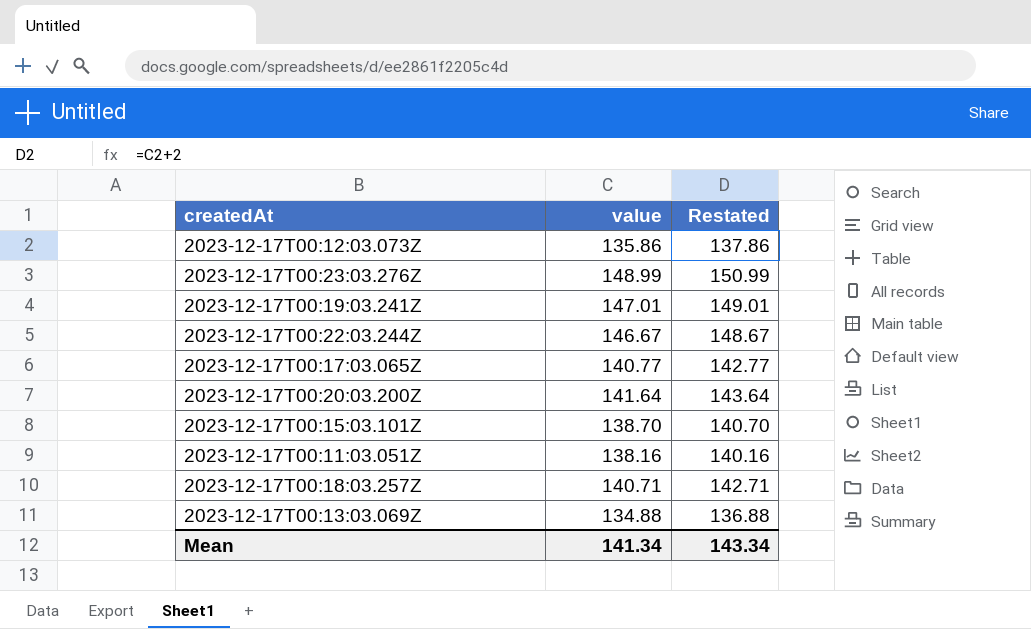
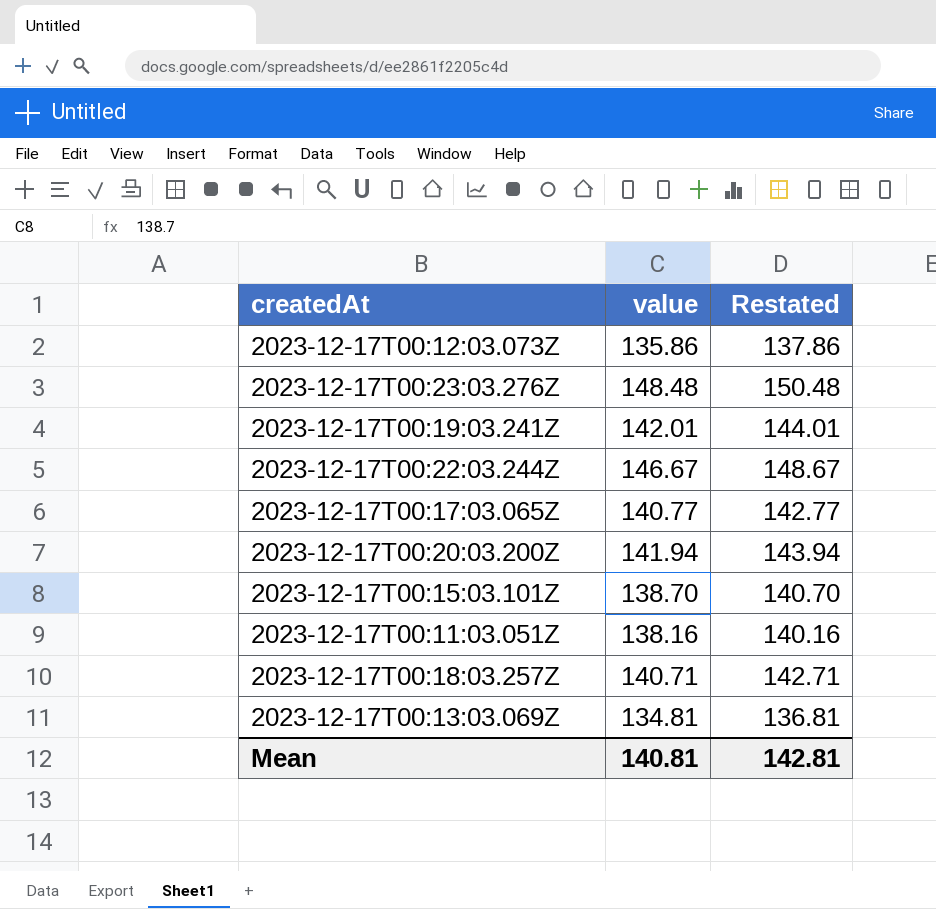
2023-12-17T00:23:03.276Z | value: 148.99 -> 148.48
2023-12-17T00:23:03.276Z | Restated: 150.99 -> 150.48
2023-12-17T00:19:03.241Z | value: 147.01 -> 142.01
2023-12-17T00:19:03.241Z | Restated: 149.01 -> 144.01
2023-12-17T00:20:03.200Z | value: 141.64 -> 141.94
2023-12-17T00:20:03.200Z | Restated: 143.64 -> 143.94
2023-12-17T00:13:03.069Z | value: 134.88 -> 134.81
2023-12-17T00:13:03.069Z | Restated: 136.88 -> 136.81
Mean | value: 141.34 -> 140.81
Mean | Restated: 143.34 -> 142.81

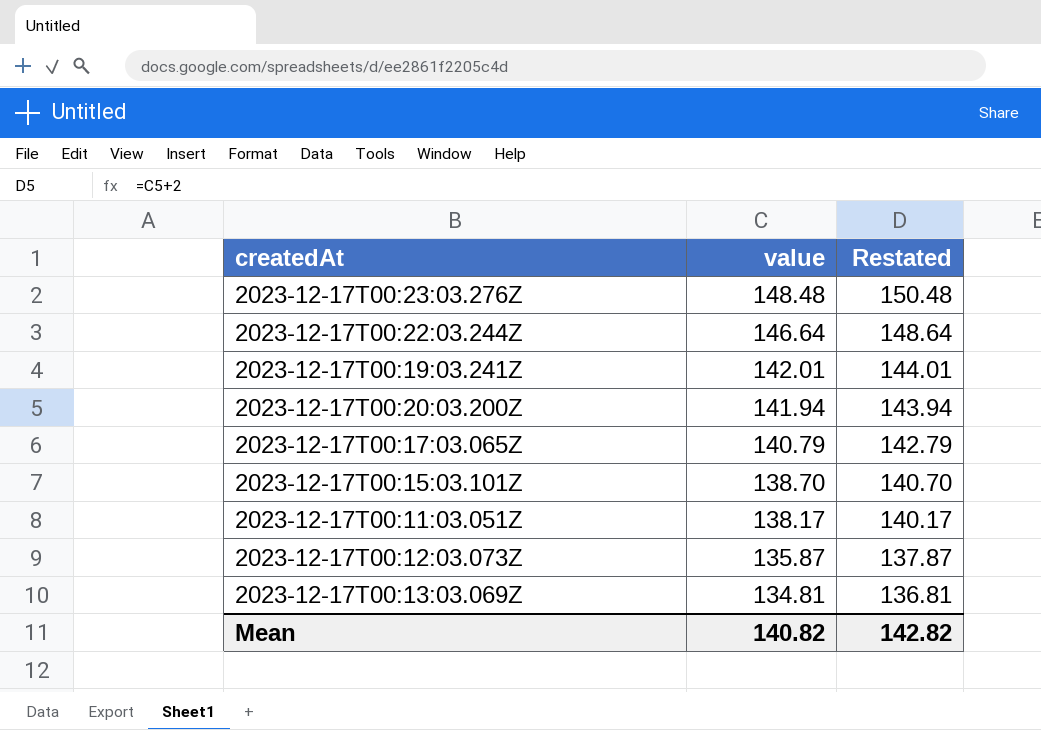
row order: none -> value descending
row 2023-12-17T00:18:03.257Z: 140.71 | 142.71 -> none
2023-12-17T00:22:03.244Z | value: 146.67 -> 146.64
2023-12-17T00:22:03.244Z | Restated: 148.67 -> 148.64
2023-12-17T00:17:03.065Z | value: 140.77 -> 140.79
2023-12-17T00:17:03.065Z | Restated: 142.77 -> 142.79
2023-12-17T00:11:03.051Z | value: 138.16 -> 138.17
2023-12-17T00:11:03.051Z | Restated: 140.16 -> 140.17
2023-12-17T00:12:03.073Z | value: 135.86 -> 135.87
2023-12-17T00:12:03.073Z | Restated: 137.86 -> 137.87
Mean | value: 140.81 -> 140.82
Mean | Restated: 142.81 -> 142.82

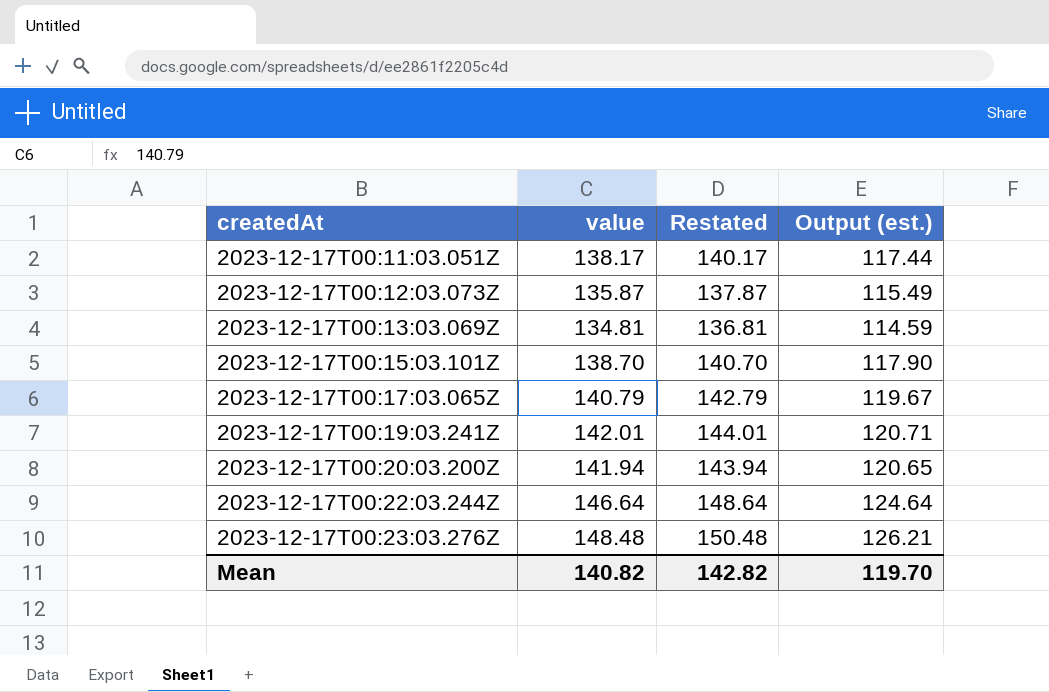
row order: value descending -> createdAt ascending
column Output (est.) | formula: none -> [value] * 0.85

